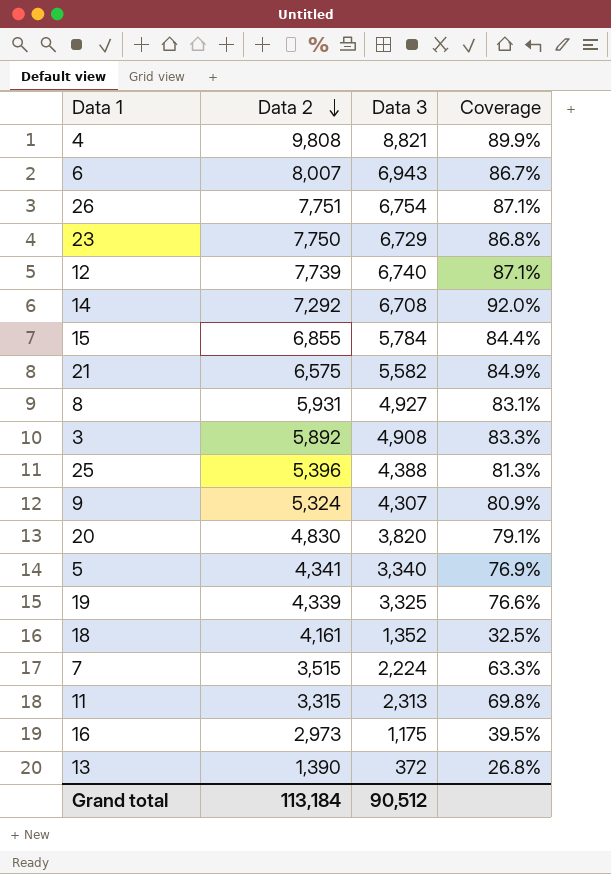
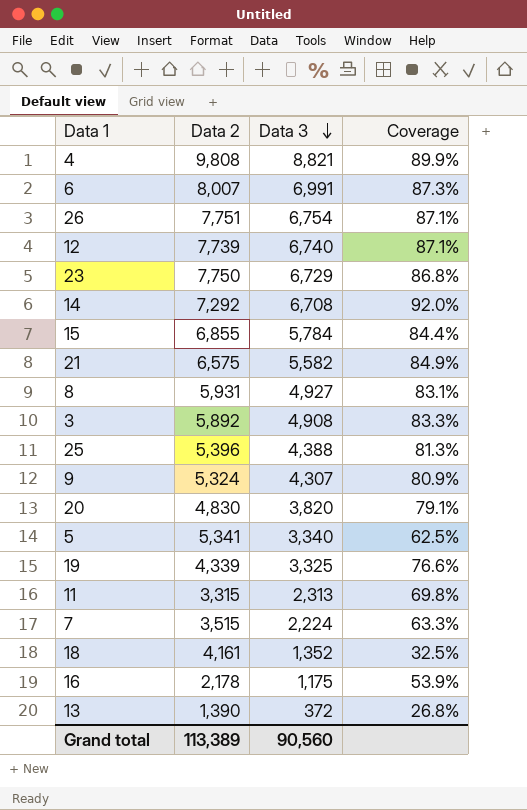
row order: Data 2 descending -> Data 3 descending
6 | Data 3: 6,943 -> 6,991
6 | Coverage: 86.7% -> 87.3%
5 | Data 2: 4,341 -> 5,341
5 | Coverage: 76.9% -> 62.5%
16 | Data 2: 2,973 -> 2,178
16 | Coverage: 39.5% -> 53.9%
Grand total | Data 2: 113,184 -> 113,389
Grand total | Data 3: 90,512 -> 90,560

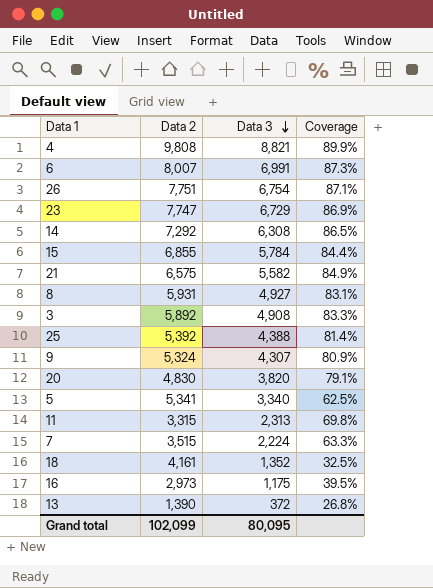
row 12: 7,739 | 6,740 | 87.1% -> none
row 19: 4,339 | 3,325 | 76.6% -> none
23 | Data 2: 7,750 -> 7,747
23 | Coverage: 86.8% -> 86.9%
14 | Data 3: 6,708 -> 6,308
14 | Coverage: 92.0% -> 86.5%
25 | Data 2: 5,396 -> 5,392
25 | Coverage: 81.3% -> 81.4%
16 | Data 2: 2,178 -> 2,973
16 | Coverage: 53.9% -> 39.5%
Grand total | Data 2: 113,389 -> 102,099
Grand total | Data 3: 90,560 -> 80,095

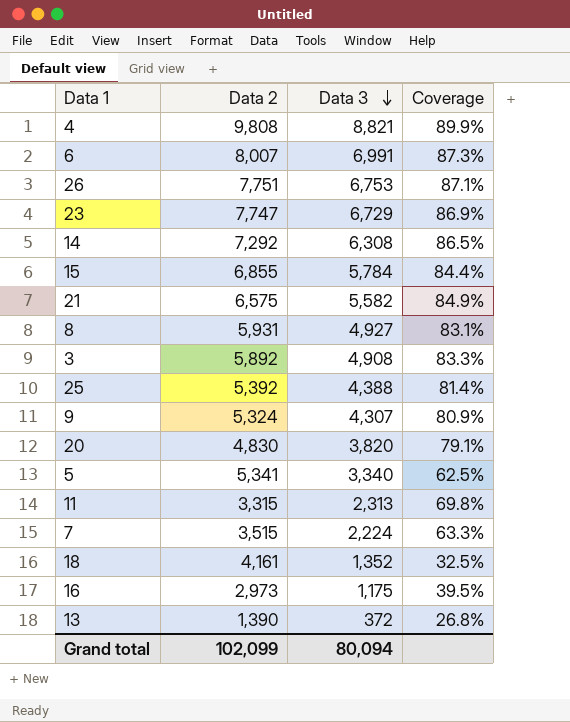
26 | Data 3: 6,754 -> 6,753
Grand total | Data 3: 80,095 -> 80,094

